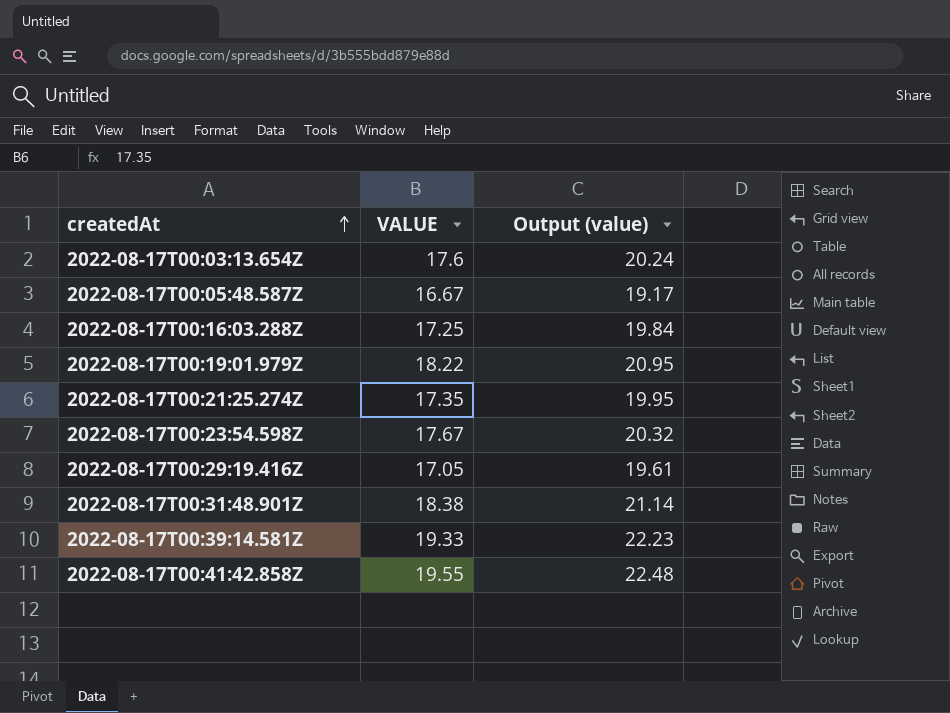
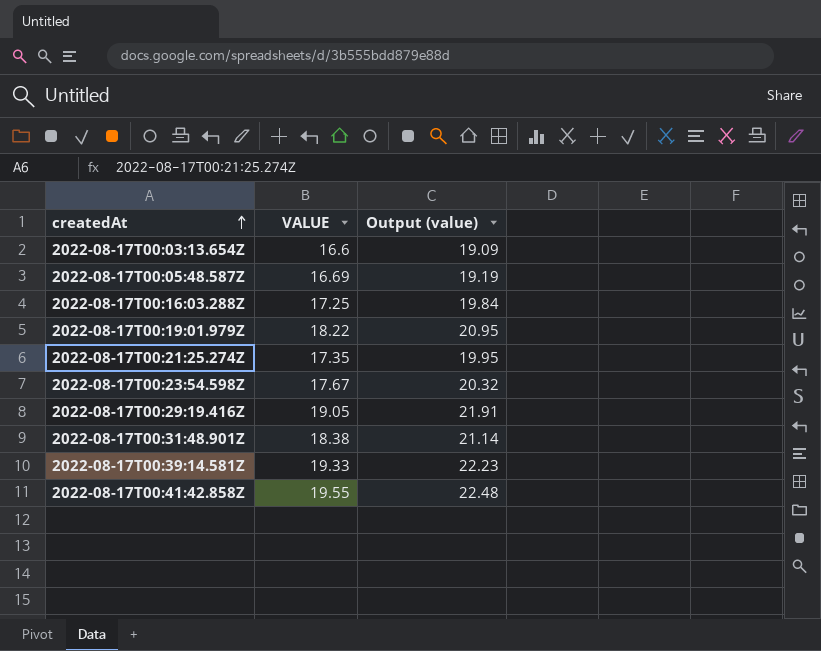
2022-08-17T00:03:13.654Z | VALUE: 17.6 -> 16.6
2022-08-17T00:03:13.654Z | Output (value): 20.24 -> 19.09
2022-08-17T00:05:48.587Z | VALUE: 16.67 -> 16.69
2022-08-17T00:05:48.587Z | Output (value): 19.17 -> 19.19
2022-08-17T00:29:19.416Z | VALUE: 17.05 -> 19.05
2022-08-17T00:29:19.416Z | Output (value): 19.61 -> 21.91

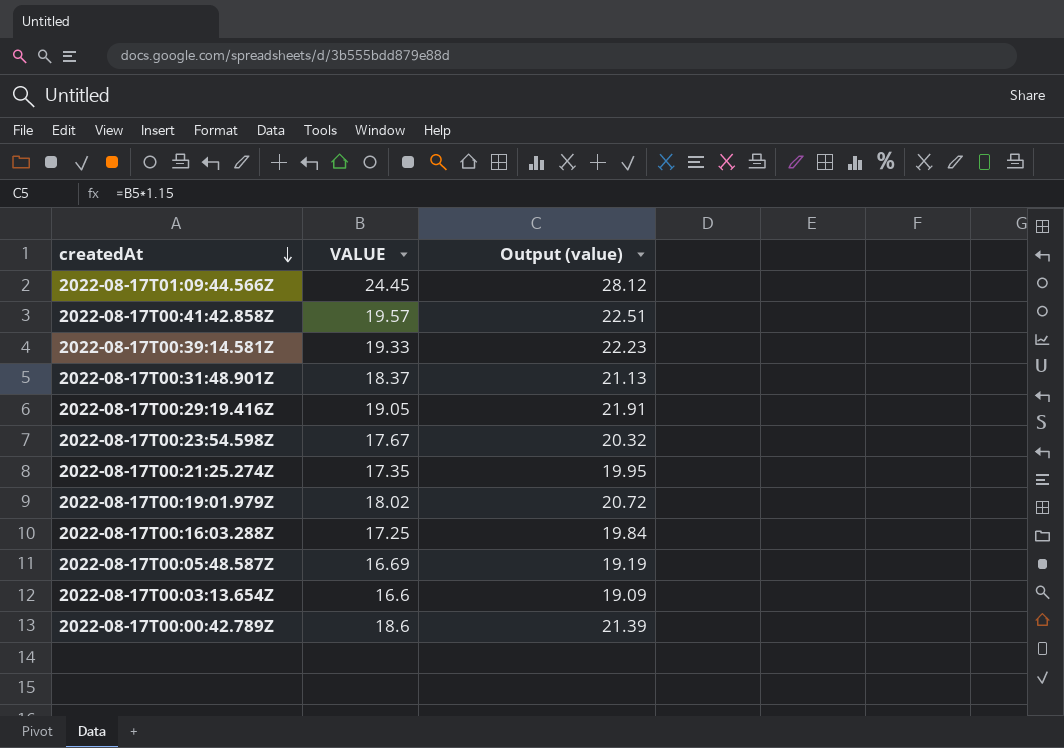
row order: createdAt ascending -> createdAt descending
row 2022-08-17T01:09:44.566Z: none -> 24.45 | 28.12
2022-08-17T00:41:42.858Z | VALUE: 19.55 -> 19.57
2022-08-17T00:41:42.858Z | Output (value): 22.48 -> 22.51
2022-08-17T00:31:48.901Z | VALUE: 18.38 -> 18.37
2022-08-17T00:31:48.901Z | Output (value): 21.14 -> 21.13
2022-08-17T00:19:01.979Z | VALUE: 18.22 -> 18.02
2022-08-17T00:19:01.979Z | Output (value): 20.95 -> 20.72
row 2022-08-17T00:00:42.789Z: none -> 18.6 | 21.39

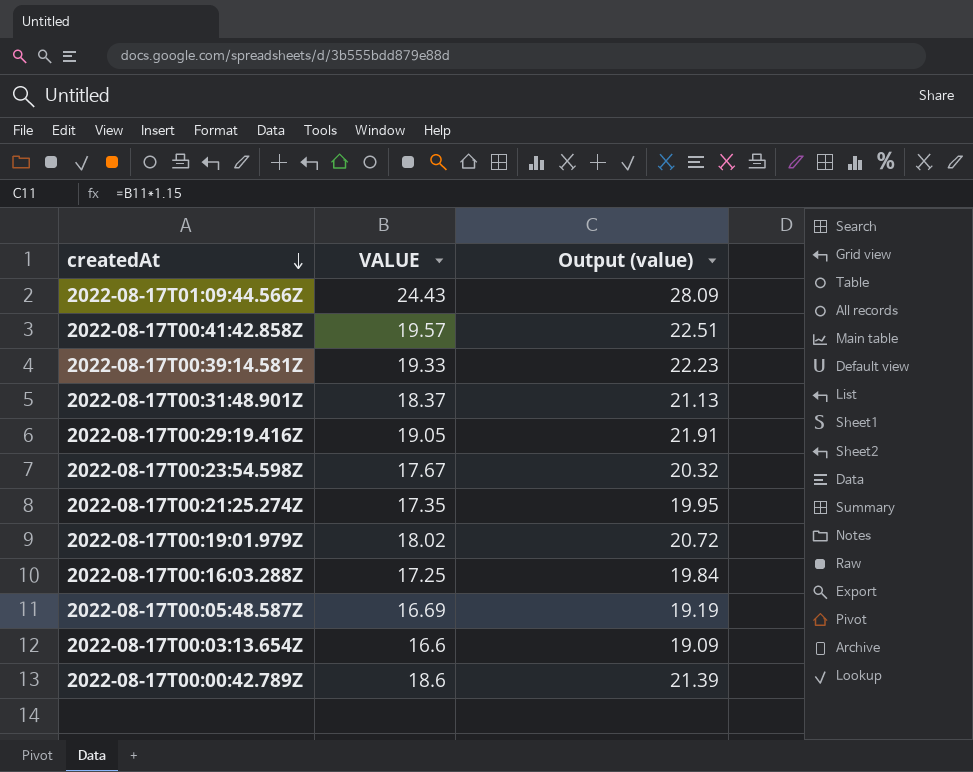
2022-08-17T01:09:44.566Z | VALUE: 24.45 -> 24.43
2022-08-17T01:09:44.566Z | Output (value): 28.12 -> 28.09

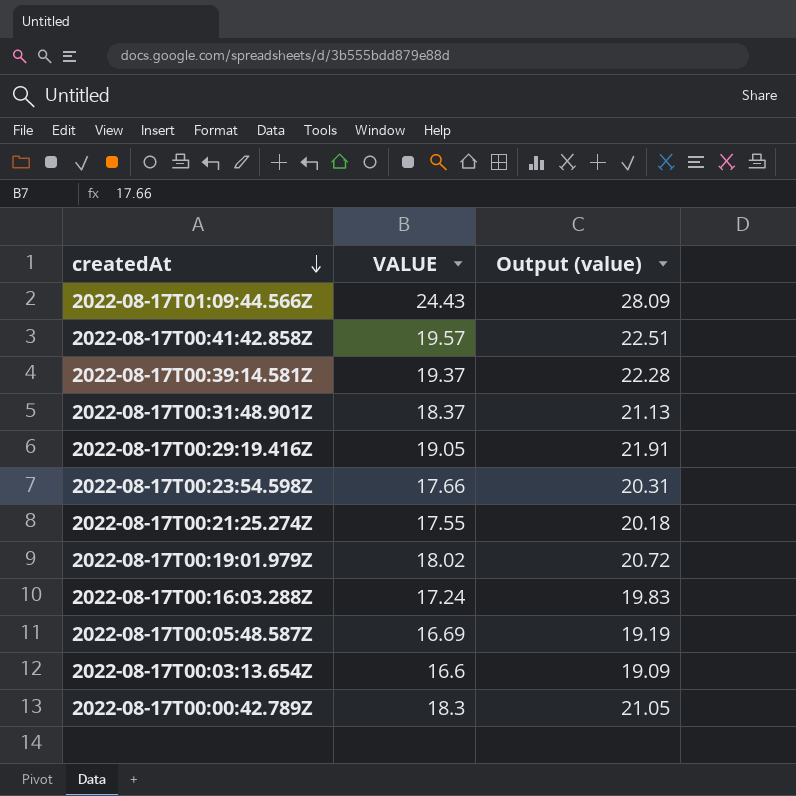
2022-08-17T00:39:14.581Z | VALUE: 19.33 -> 19.37
2022-08-17T00:39:14.581Z | Output (value): 22.23 -> 22.28
2022-08-17T00:23:54.598Z | VALUE: 17.67 -> 17.66
2022-08-17T00:23:54.598Z | Output (value): 20.32 -> 20.31
2022-08-17T00:21:25.274Z | VALUE: 17.35 -> 17.55
2022-08-17T00:21:25.274Z | Output (value): 19.95 -> 20.18
2022-08-17T00:16:03.288Z | VALUE: 17.25 -> 17.24
2022-08-17T00:16:03.288Z | Output (value): 19.84 -> 19.83
2022-08-17T00:00:42.789Z | VALUE: 18.6 -> 18.3
2022-08-17T00:00:42.789Z | Output (value): 21.39 -> 21.05

